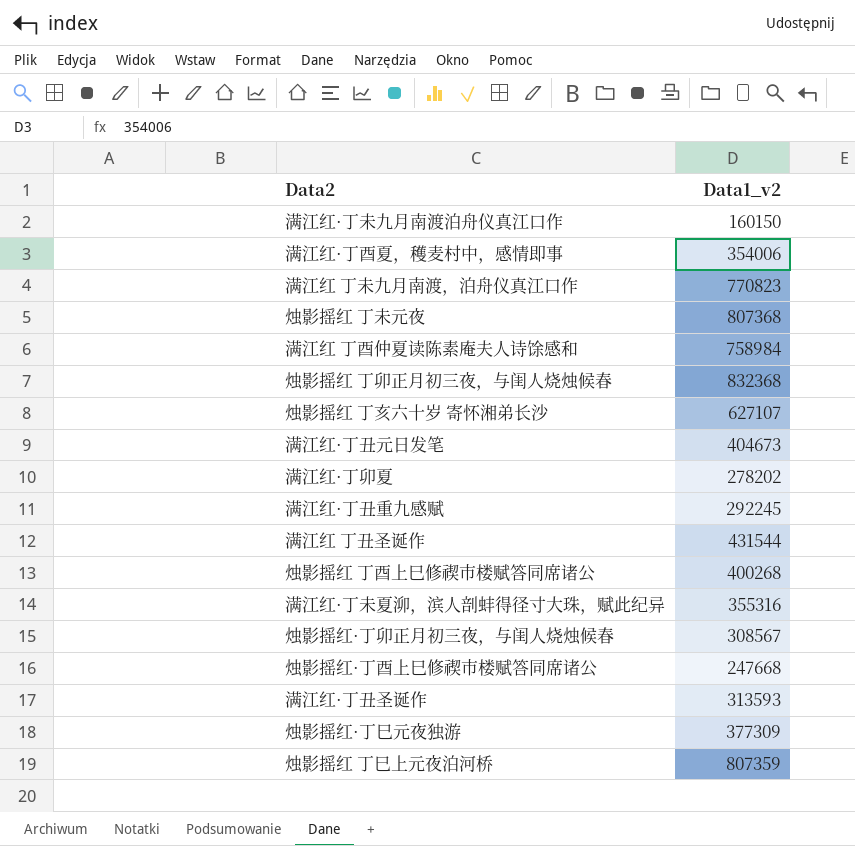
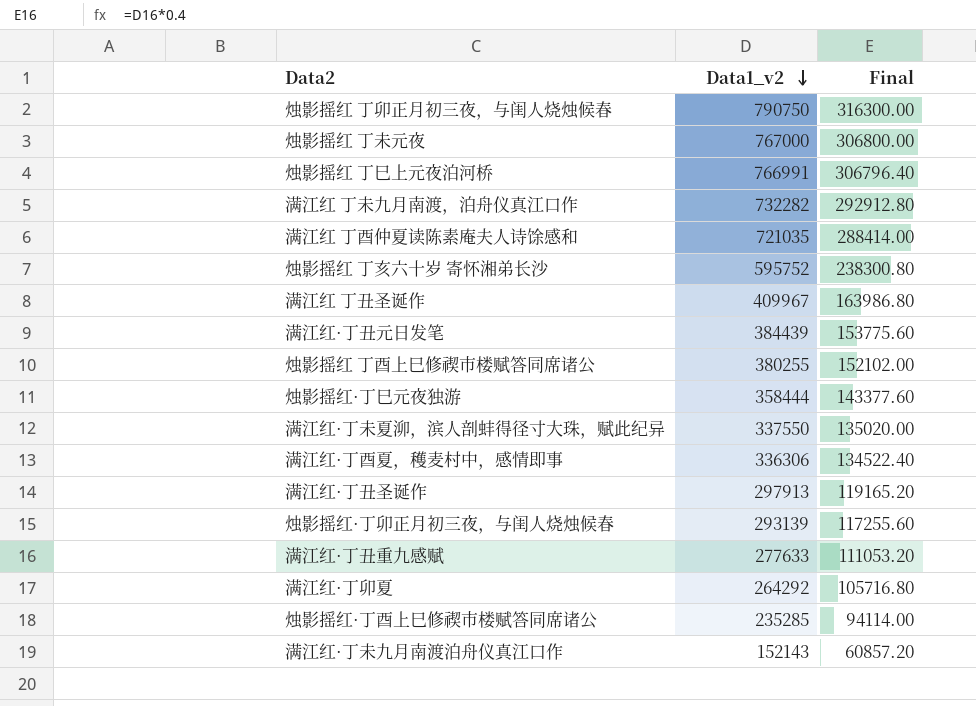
row order: none -> Data1_v2 descending
column Final | formula: none -> [Data1_v2] * 0.4
烛影摇红 丁卯正月初三夜，与闺人烧烛候春 | Data1_v2: 832368 -> 790750
烛影摇红 丁未元夜 | Data1_v2: 807368 -> 767000
烛影摇红 丁巳上元夜泊河桥 | Data1_v2: 807359 -> 766991
满江红 丁未九月南渡，泊舟仪真江口作 | Data1_v2: 770823 -> 732282
满江红 丁酉仲夏读陈素庵夫人诗馀感和 | Data1_v2: 758984 -> 721035
烛影摇红 丁亥六十岁 寄怀湘弟长沙 | Data1_v2: 627107 -> 595752
满江红 丁丑圣诞作 | Data1_v2: 431544 -> 409967
满江红·丁丑元日发笔 | Data1_v2: 404673 -> 384439
烛影摇红 丁酉上巳修禊市楼赋答同席诸公 | Data1_v2: 400268 -> 380255
烛影摇红·丁巳元夜独游 | Data1_v2: 377309 -> 358444
满江红·丁未夏泖，滨人剖蚌得径寸大珠，赋此纪异 | Data1_v2: 355316 -> 337550
满江红·丁酉夏，穫麦村中，感情即事 | Data1_v2: 354006 -> 336306
满江红·丁丑圣诞作 | Data1_v2: 313593 -> 297913
烛影摇红·丁卯正月初三夜，与闺人烧烛候春 | Data1_v2: 308567 -> 293139
满江红·丁丑重九感赋 | Data1_v2: 292245 -> 277633
满江红·丁卯夏 | Data1_v2: 278202 -> 264292
烛影摇红·丁酉上巳修禊市楼赋答同席诸公 | Data1_v2: 247668 -> 235285
满江红·丁未九月南渡泊舟仪真江口作 | Data1_v2: 160150 -> 152143

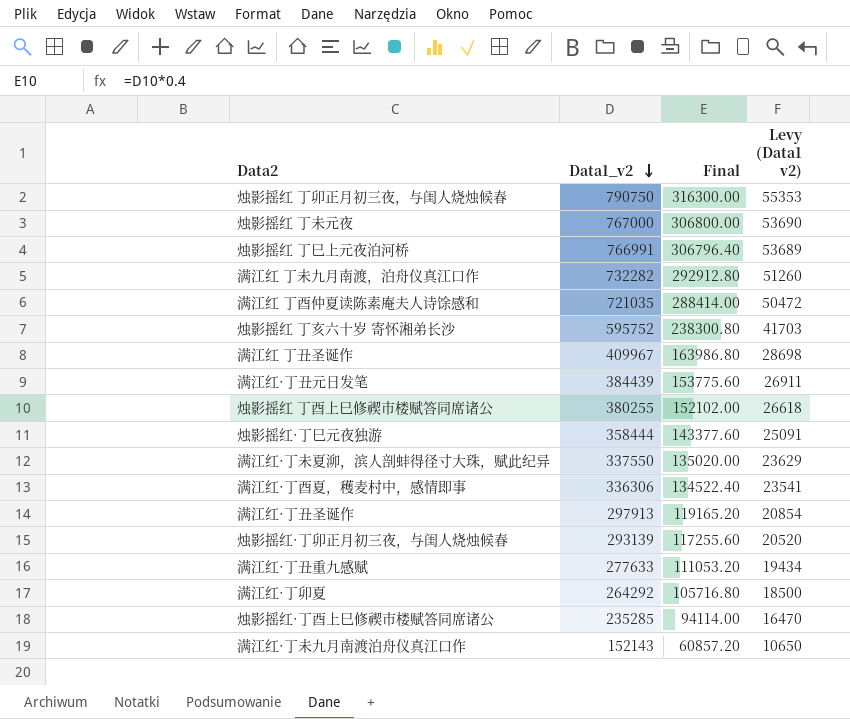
column Levy (Data1 v2) | formula: none -> [Data1_v2] * 0.07

